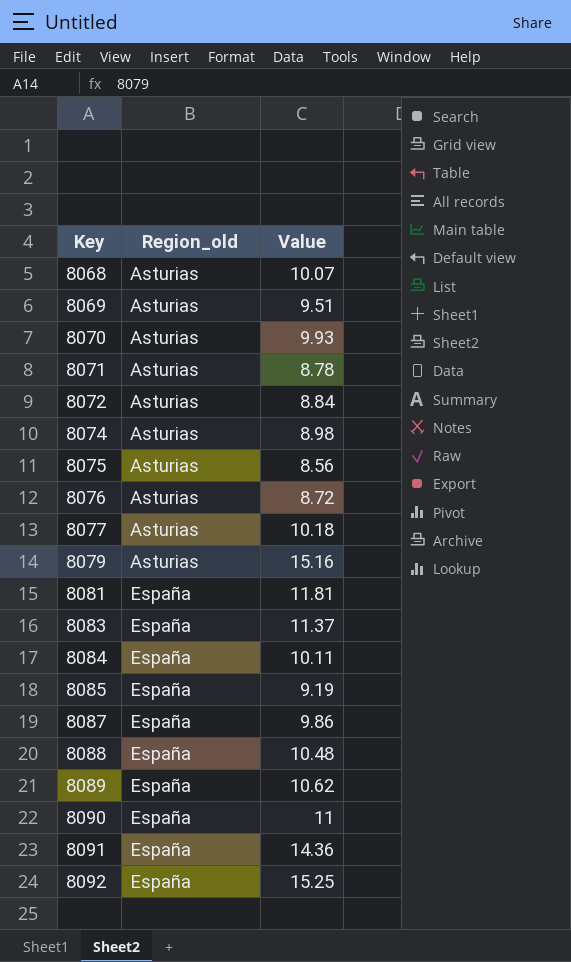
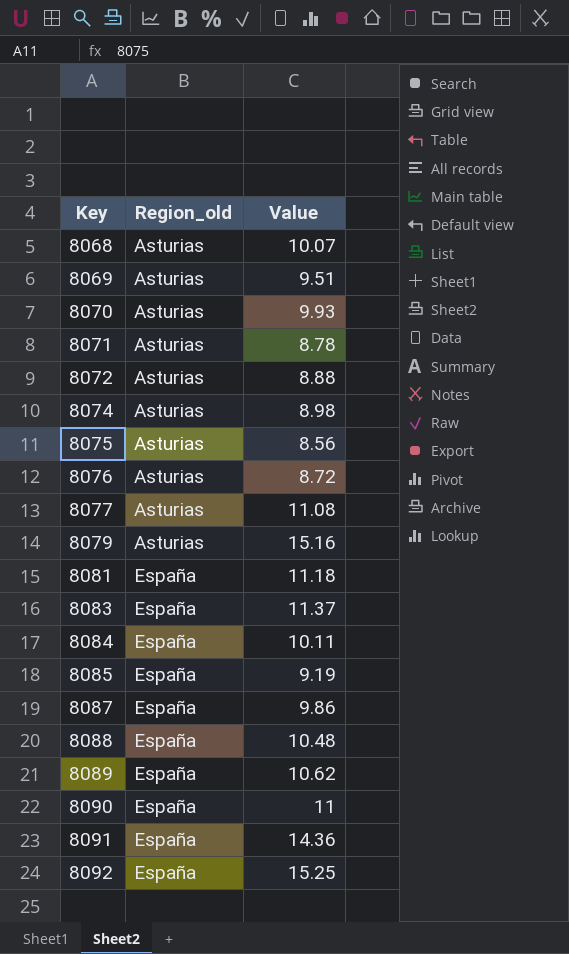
8072 | Value: 8.84 -> 8.88
8077 | Value: 10.18 -> 11.08
8081 | Value: 11.81 -> 11.18

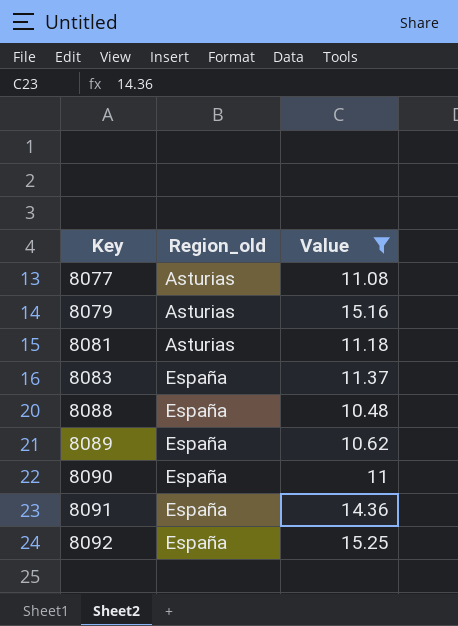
filter: none -> Value >= 10.48
8081 | Region_old: España -> Asturias

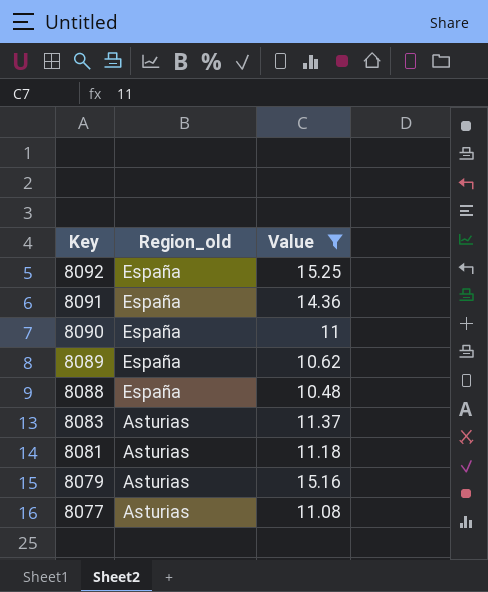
row order: Key ascending -> Key descending
8083 | Region_old: España -> Asturias

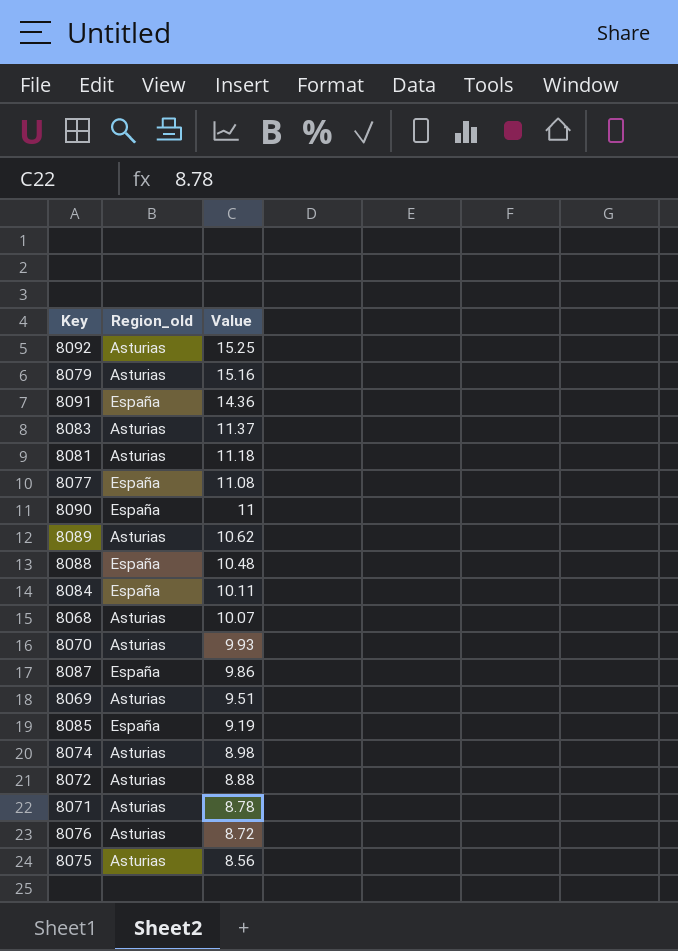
filter: Value >= 10.48 -> none
row order: Key descending -> Value descending
8092 | Region_old: España -> Asturias
8077 | Region_old: Asturias -> España
8089 | Region_old: España -> Asturias

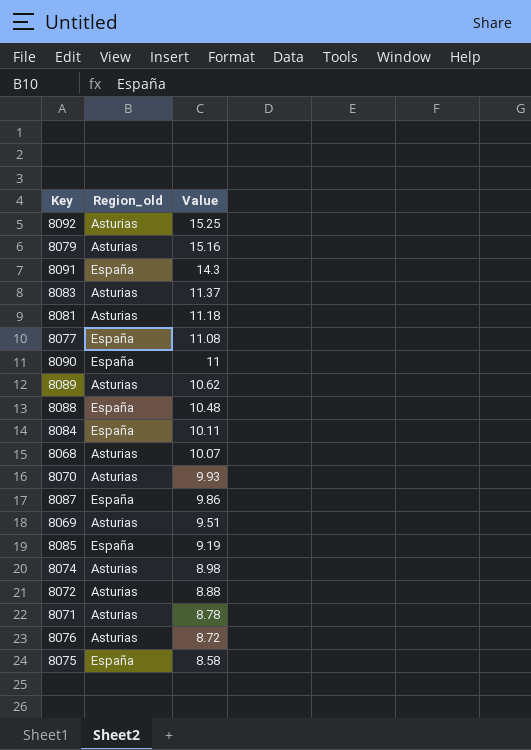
8091 | Value: 14.36 -> 14.3
8075 | Region_old: Asturias -> España
8075 | Value: 8.56 -> 8.58

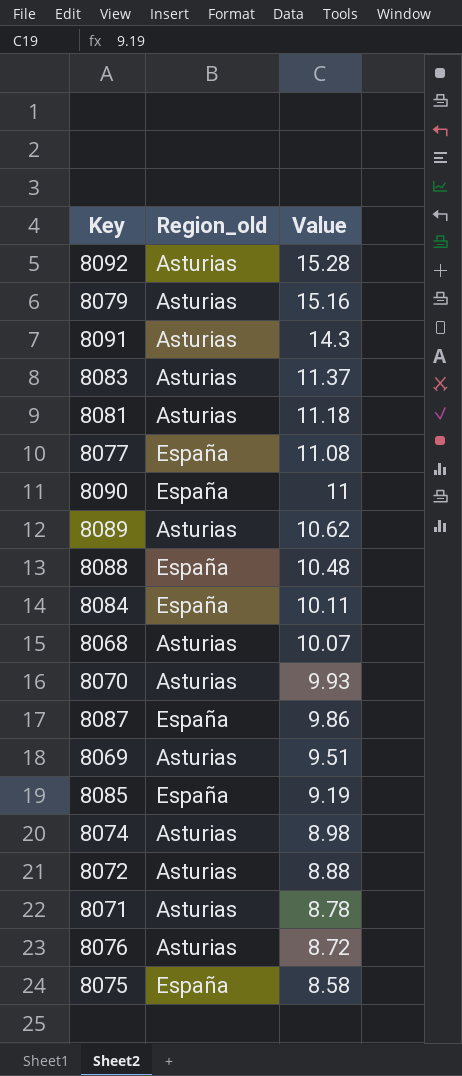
8092 | Value: 15.25 -> 15.28
8091 | Region_old: España -> Asturias

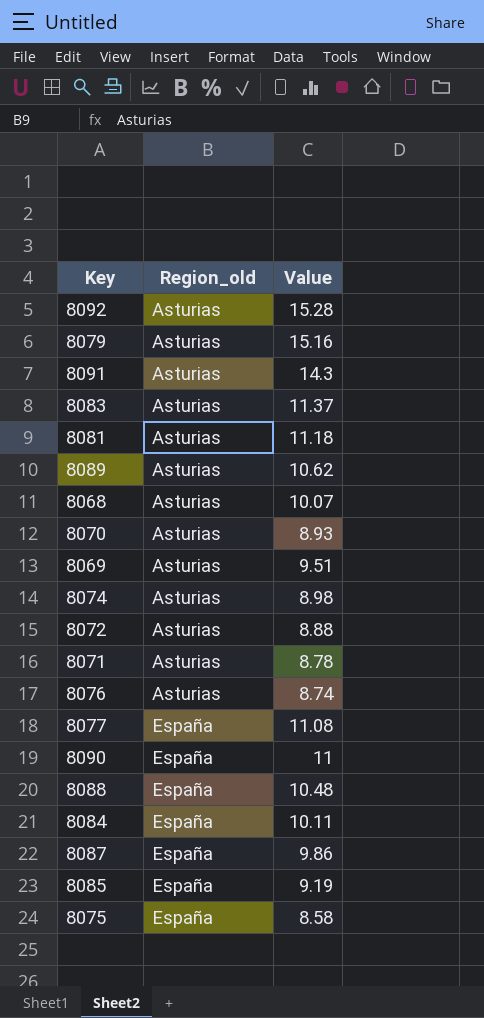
row order: Value descending -> Region_old ascending
8070 | Value: 9.93 -> 8.93
8076 | Value: 8.72 -> 8.74

